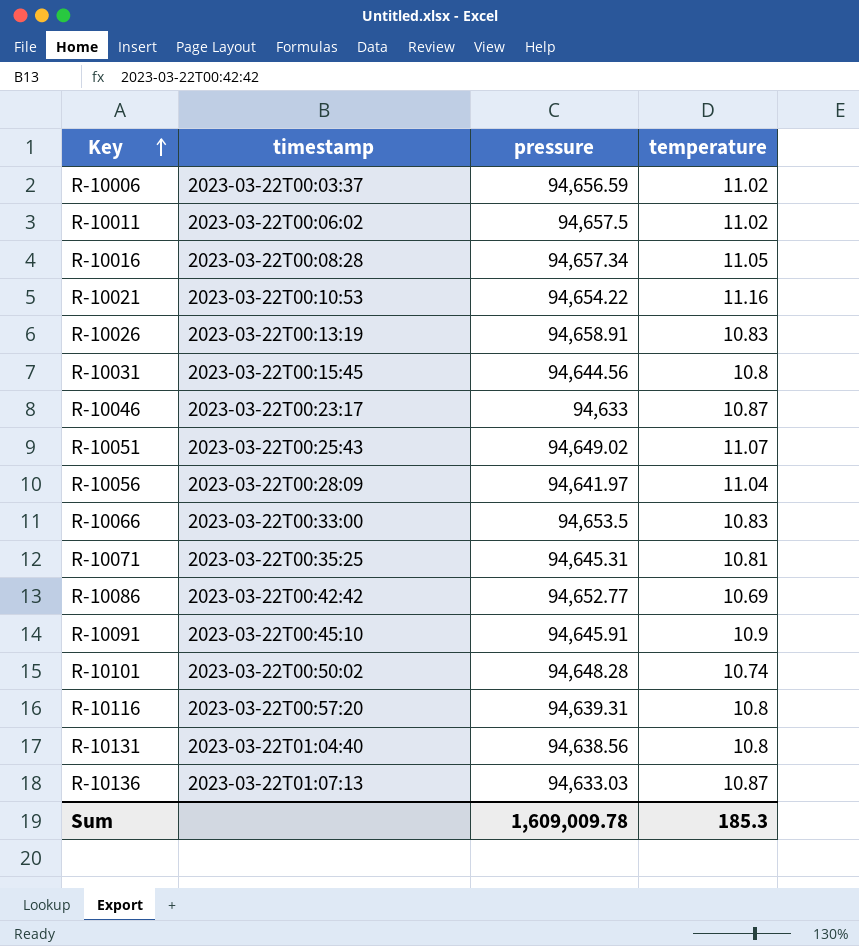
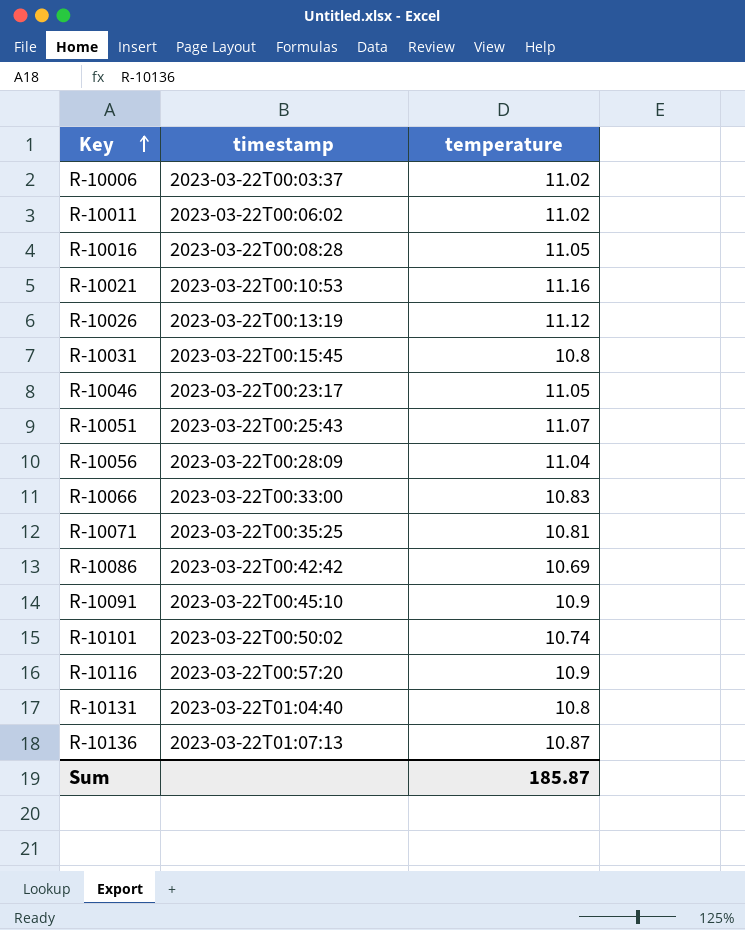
column pressure | position: 3 -> none
R-10026 | temperature: 10.83 -> 11.12
R-10046 | temperature: 10.87 -> 11.05
R-10116 | temperature: 10.8 -> 10.9
Sum | temperature: 185.3 -> 185.87

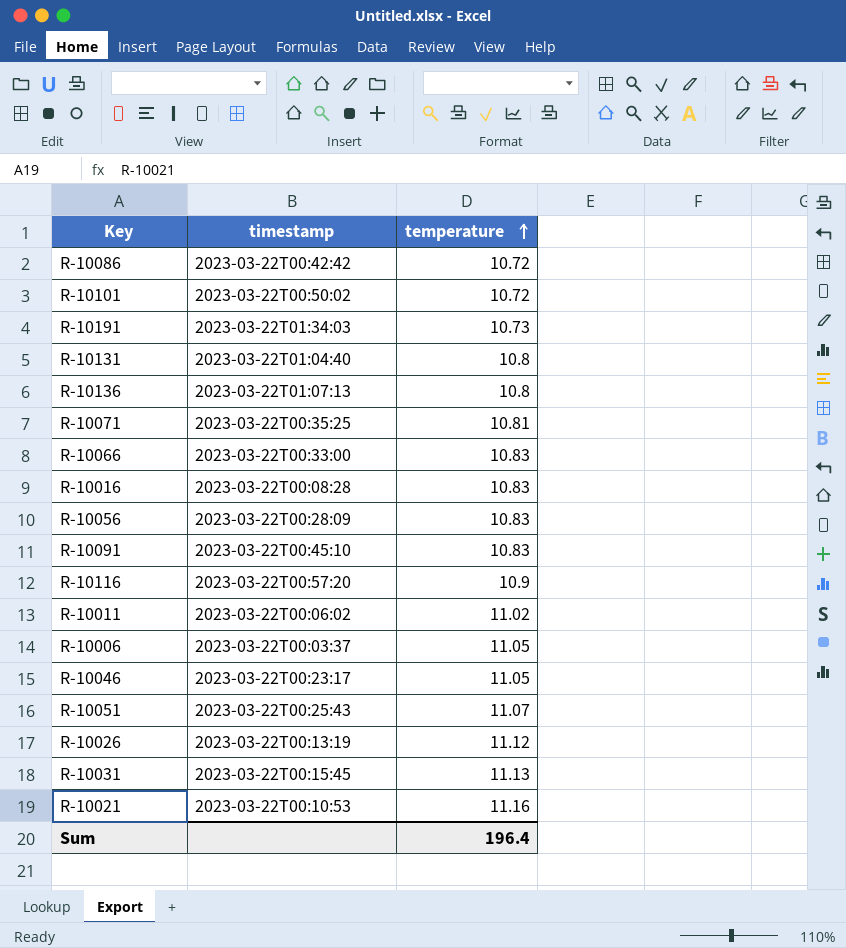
row order: Key ascending -> temperature ascending
R-10086 | temperature: 10.69 -> 10.72
R-10101 | temperature: 10.74 -> 10.72
row R-10191: none -> 2023-03-22T01:34:03 | 10.73
R-10136 | temperature: 10.87 -> 10.8
R-10016 | temperature: 11.05 -> 10.83
R-10056 | temperature: 11.04 -> 10.83
R-10091 | temperature: 10.9 -> 10.83
R-10006 | temperature: 11.02 -> 11.05
R-10031 | temperature: 10.8 -> 11.13
Sum | temperature: 185.87 -> 196.4

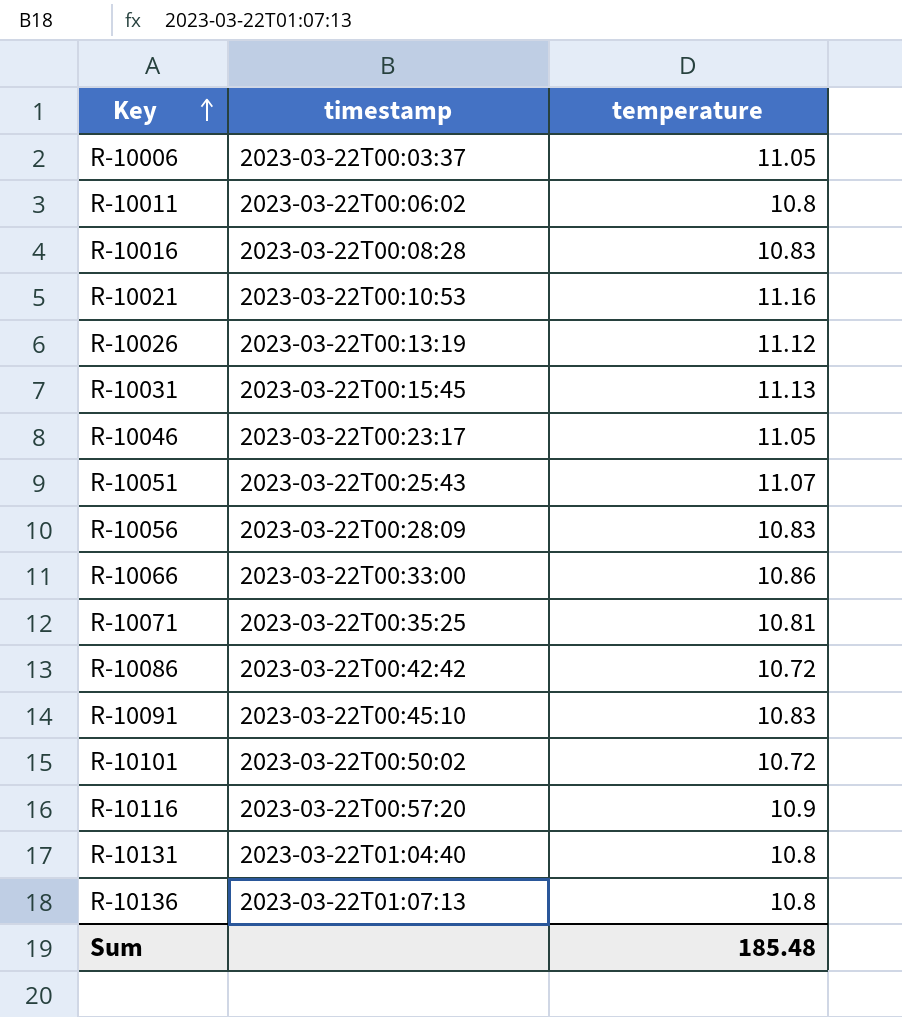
row order: temperature ascending -> Key ascending
row R-10191: 2023-03-22T01:34:03 | 10.73 -> none
R-10011 | temperature: 11.02 -> 10.8
R-10066 | temperature: 10.83 -> 10.86
Sum | temperature: 196.4 -> 185.48

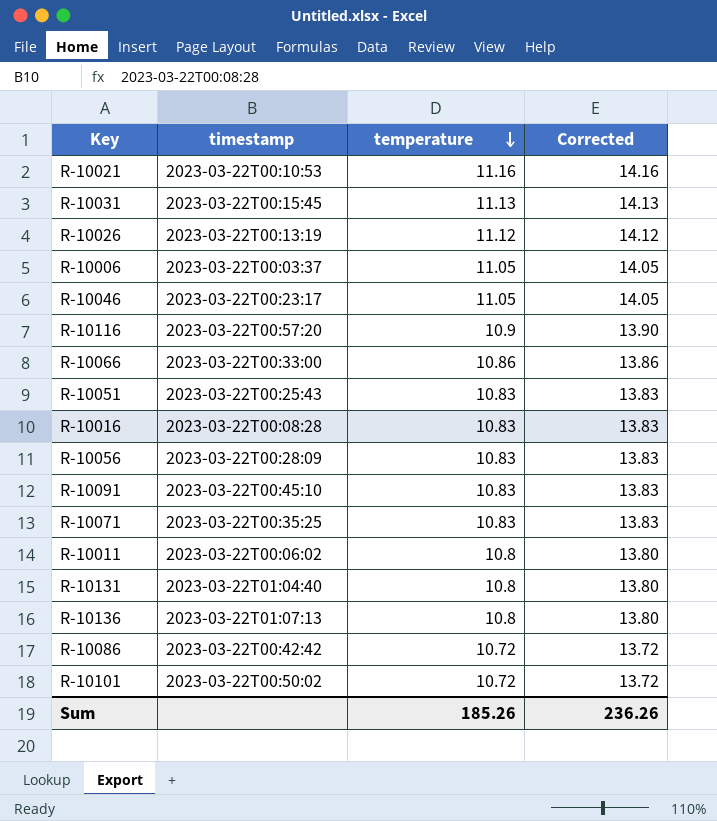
row order: Key ascending -> temperature descending
column Corrected | formula: none -> [temperature] + 3
R-10051 | temperature: 11.07 -> 10.83
R-10071 | temperature: 10.81 -> 10.83
Sum | temperature: 185.48 -> 185.26

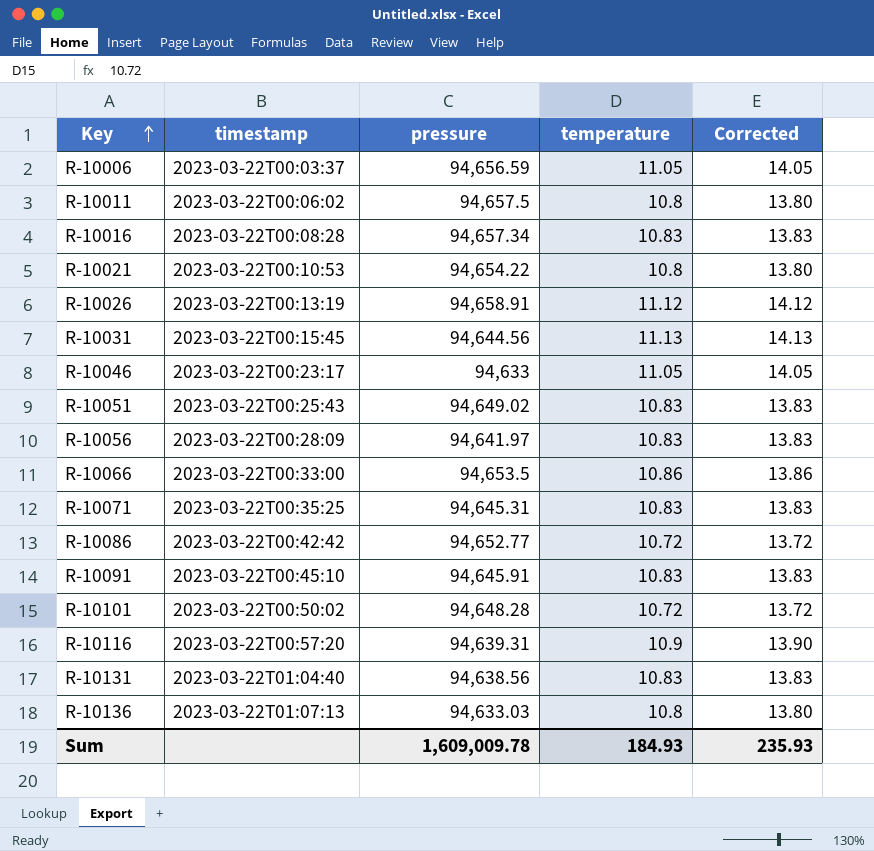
row order: temperature descending -> Key ascending
column pressure | position: none -> 3
R-10021 | temperature: 11.16 -> 10.8
R-10021 | Corrected: 14.16 -> 13.80
R-10131 | temperature: 10.8 -> 10.83
R-10131 | Corrected: 13.80 -> 13.83
Sum | temperature: 185.26 -> 184.93
Sum | Corrected: 236.26 -> 235.93

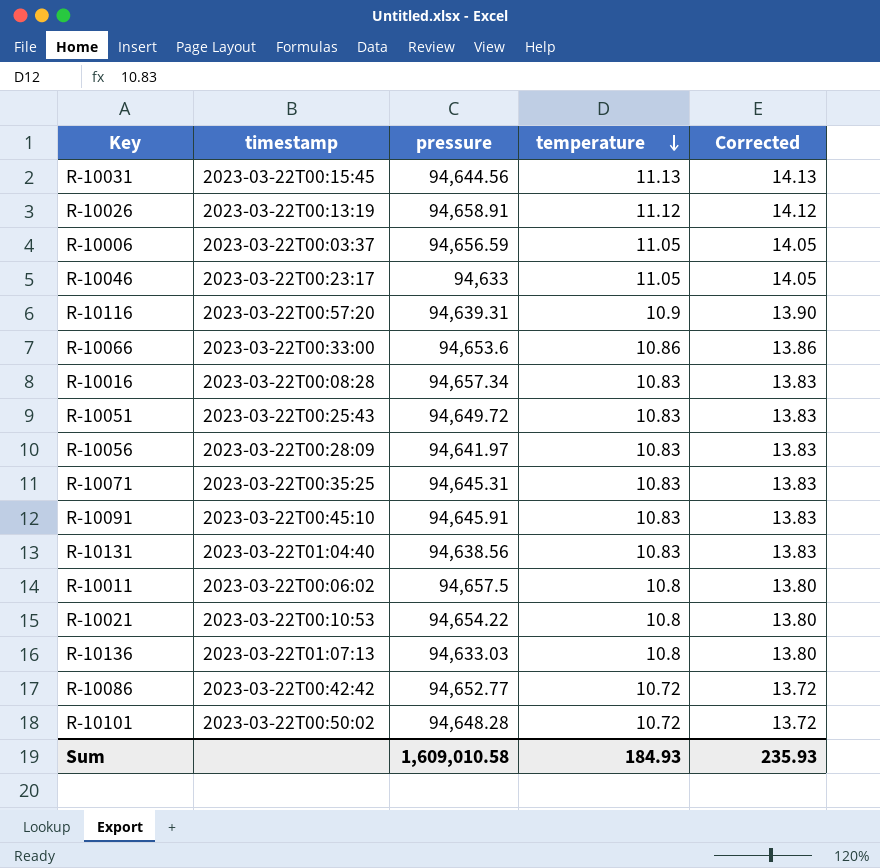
row order: Key ascending -> temperature descending
R-10066 | pressure: 94,653.5 -> 94,653.6
R-10051 | pressure: 94,649.02 -> 94,649.72
Sum | pressure: 1,609,009.78 -> 1,609,010.58

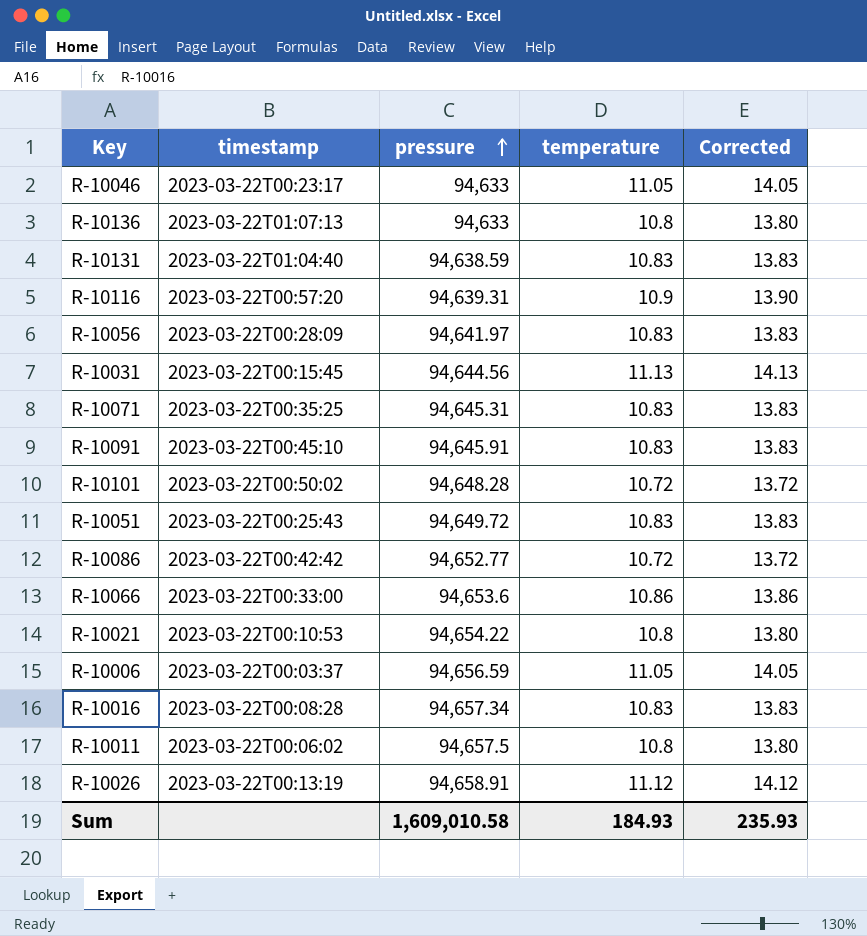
row order: temperature descending -> pressure ascending
R-10136 | pressure: 94,633.03 -> 94,633
R-10131 | pressure: 94,638.56 -> 94,638.59

